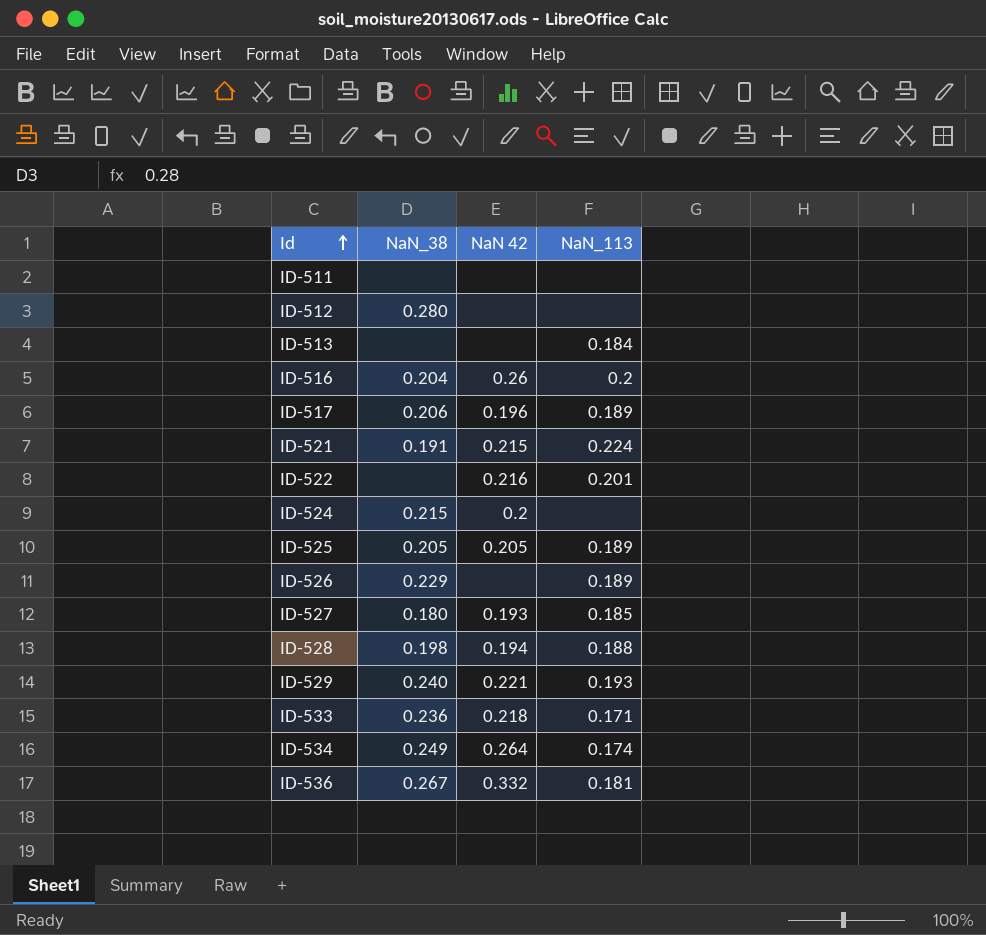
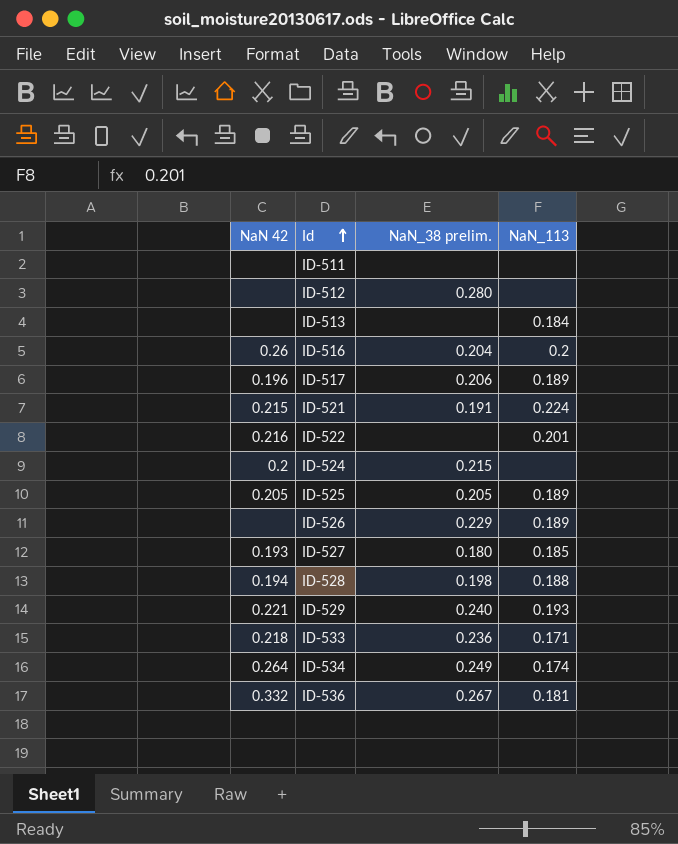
column NaN 42 | position: 3 -> 1
column name: NaN_38 -> NaN_38 prelim.

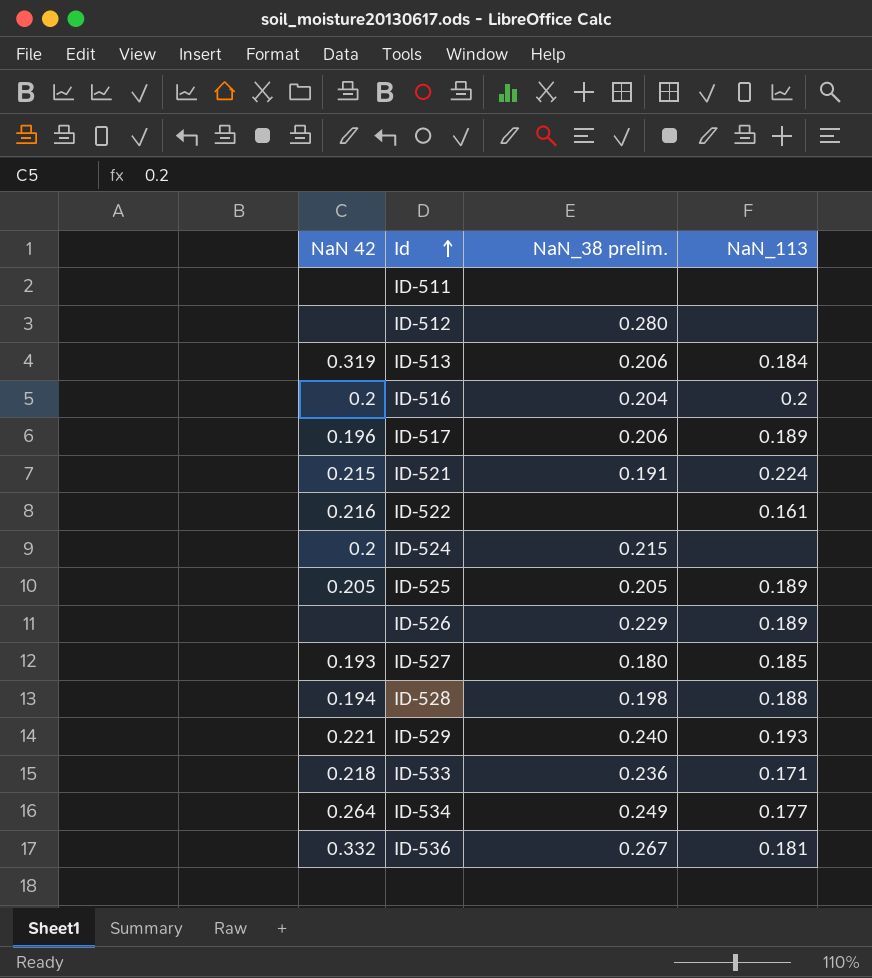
ID-513 | NaN 42: none -> 0.319
ID-513 | NaN_38 prelim.: none -> 0.206
ID-516 | NaN 42: 0.26 -> 0.2
ID-522 | NaN_113: 0.201 -> 0.161
ID-534 | NaN_113: 0.174 -> 0.177

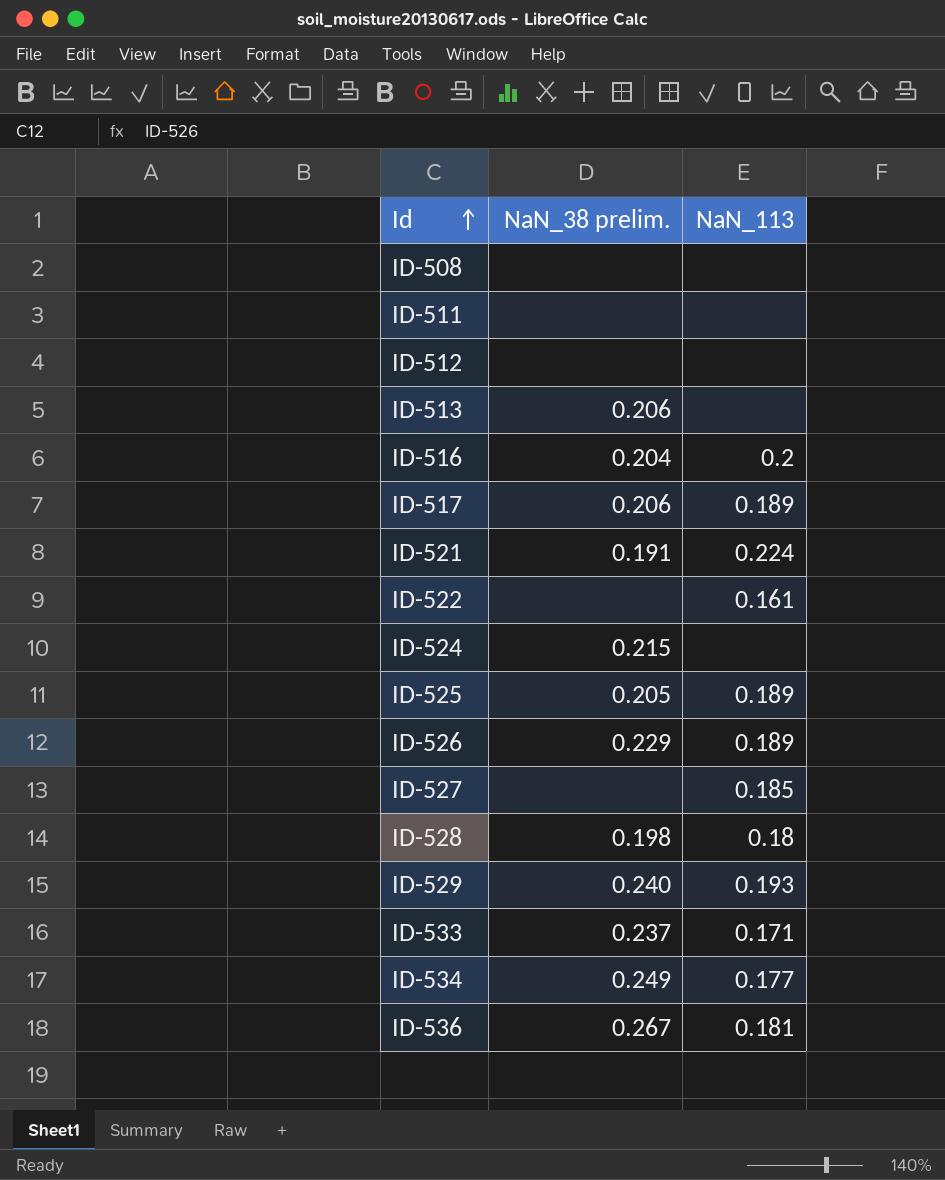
column NaN 42 | position: 1 -> none
row ID-508: none -> none | none
ID-512 | NaN_38 prelim.: 0.280 -> none
ID-513 | NaN_113: 0.184 -> none
ID-527 | NaN_38 prelim.: 0.180 -> none
ID-528 | NaN_113: 0.188 -> 0.18
ID-533 | NaN_38 prelim.: 0.236 -> 0.237

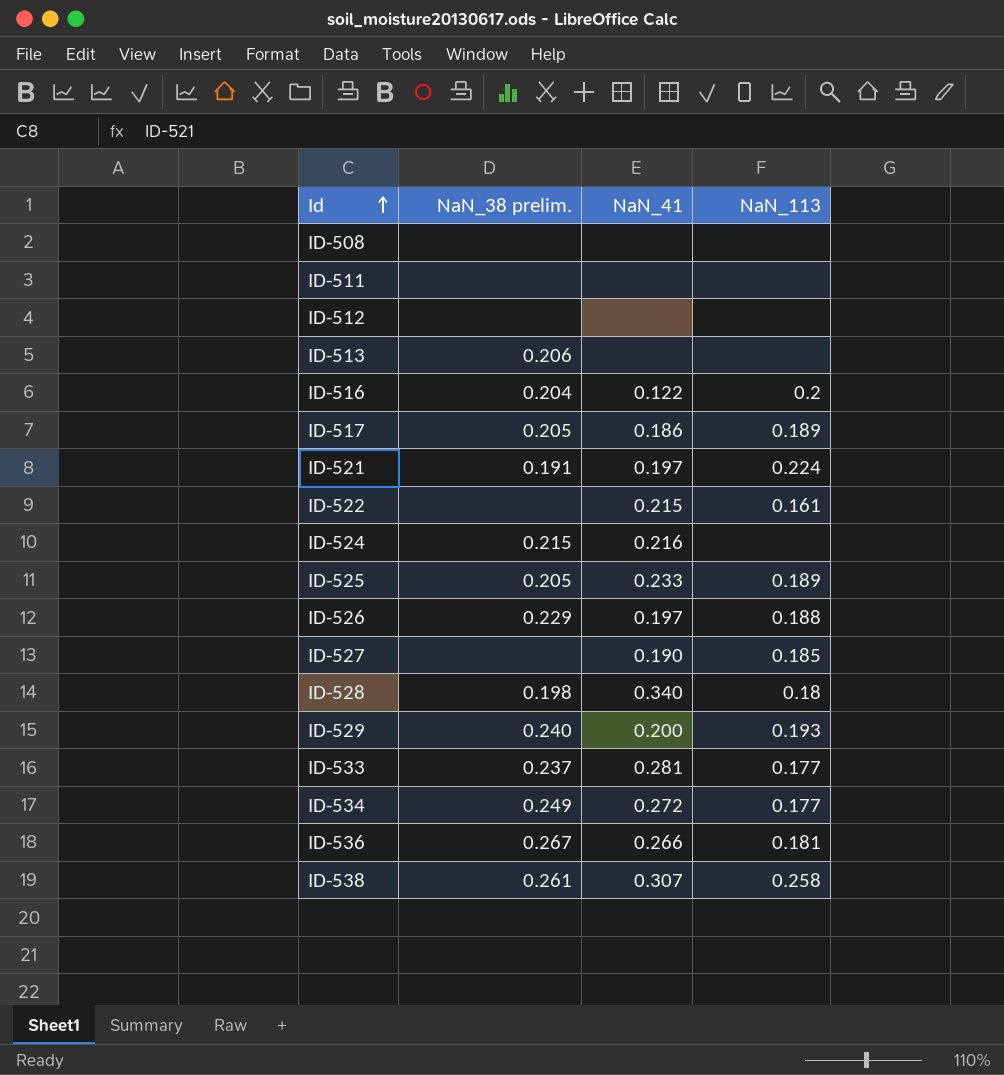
column NaN_41 | position: none -> 3
ID-517 | NaN_38 prelim.: 0.206 -> 0.205
ID-526 | NaN_113: 0.189 -> 0.188
ID-533 | NaN_113: 0.171 -> 0.177
row ID-538: none -> 0.261 | 0.307 | 0.258

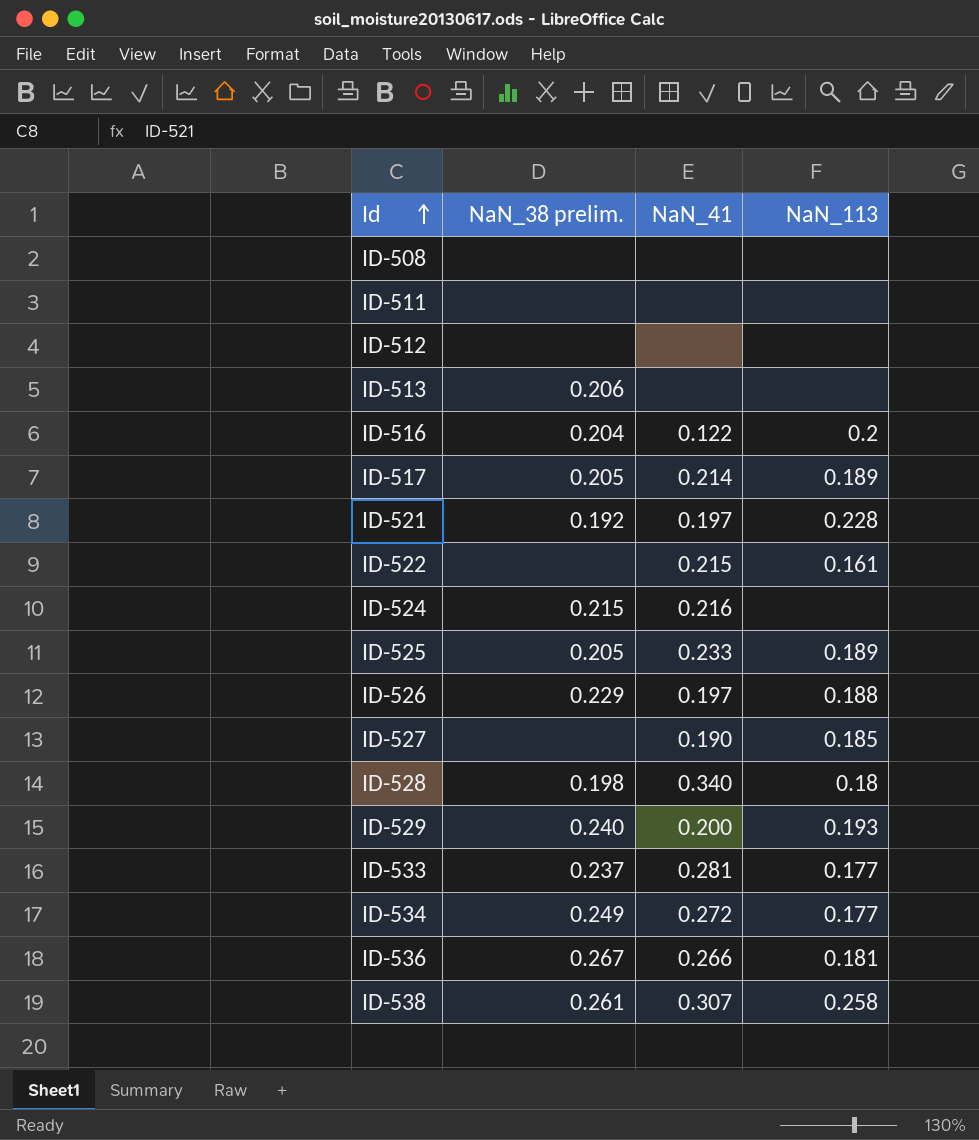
ID-517 | NaN_41: 0.186 -> 0.214
ID-521 | NaN_38 prelim.: 0.191 -> 0.192
ID-521 | NaN_113: 0.224 -> 0.228

